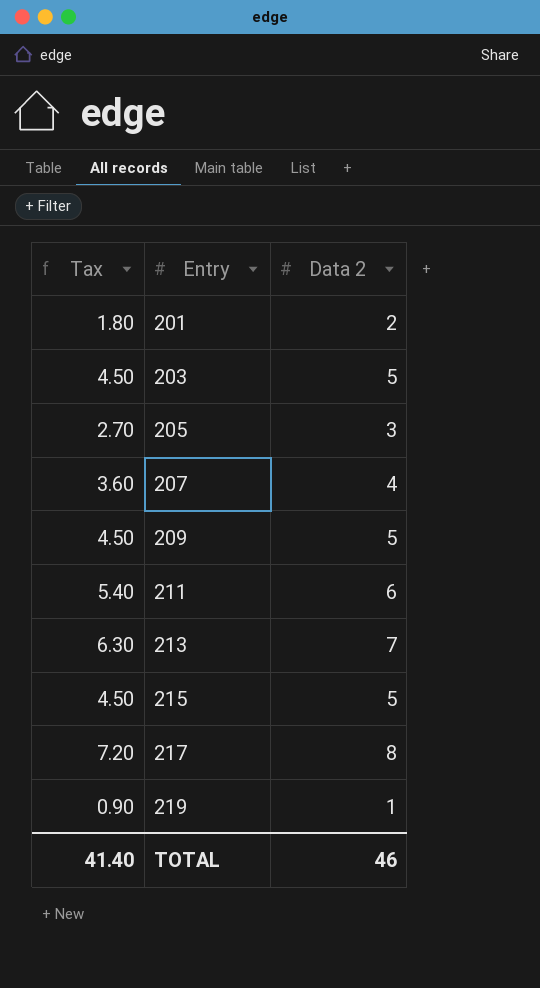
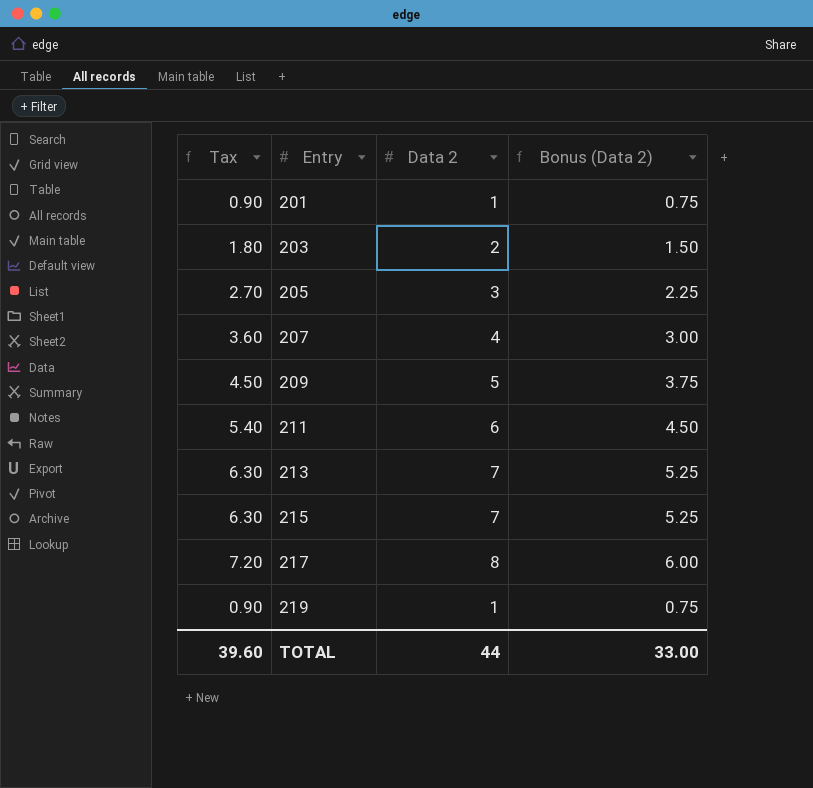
column Bonus (Data 2) | formula: none -> [Data 2] * 0.75
201 | Tax: 1.80 -> 0.90
201 | Data 2: 2 -> 1
203 | Tax: 4.50 -> 1.80
203 | Data 2: 5 -> 2
215 | Tax: 4.50 -> 6.30
215 | Data 2: 5 -> 7
TOTAL | Tax: 41.40 -> 39.60
TOTAL | Data 2: 46 -> 44

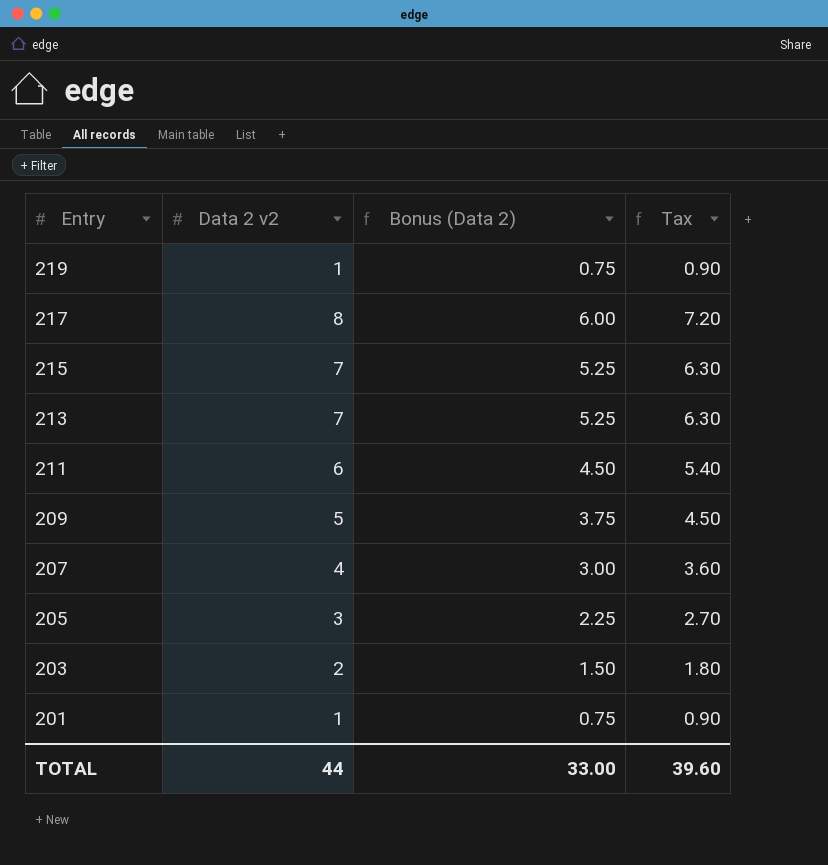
row order: Entry ascending -> Entry descending
column name: Data 2 -> Data 2 v2
column Tax | position: 1 -> 4

